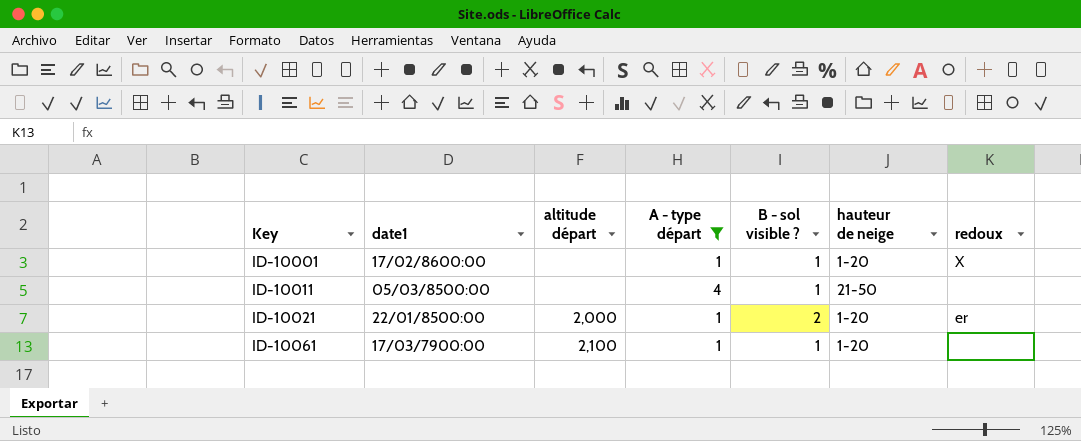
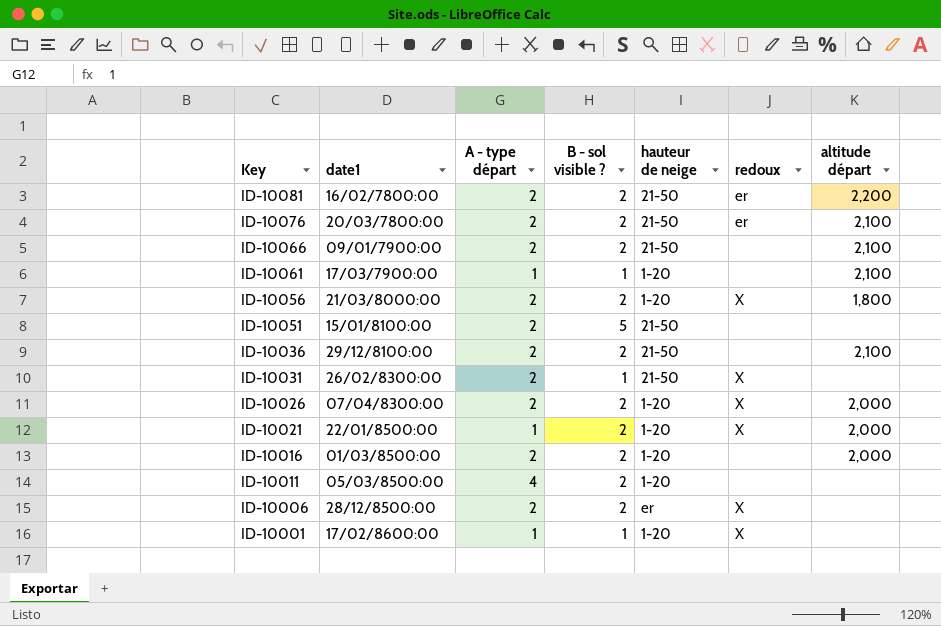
filter: A - type départ != 2 -> none
row order: Key ascending -> Key descending
column altitude départ | position: 3 -> 7
ID-10021 | redoux: er -> X
ID-10011 | B - sol visible ?: 1 -> 2
ID-10011 | hauteur de neige: 21-50 -> 1-20

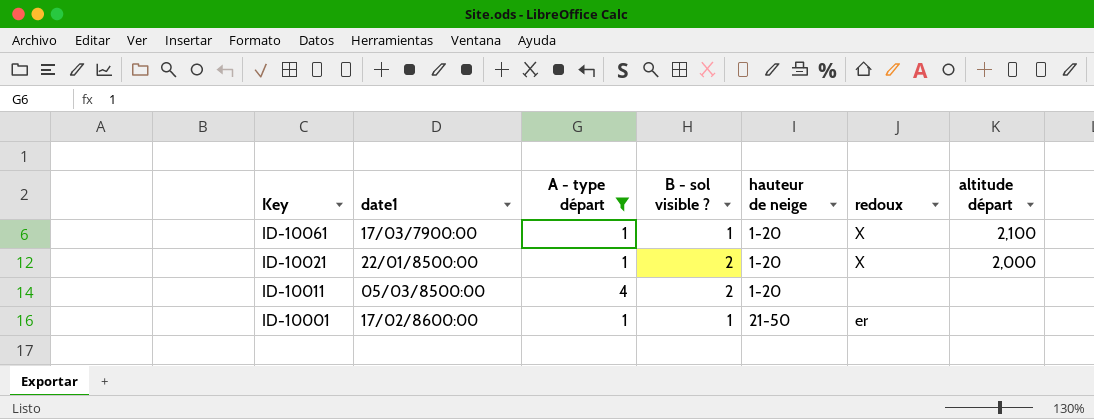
filter: none -> A - type départ != 2
ID-10061 | redoux: none -> X
ID-10001 | hauteur de neige: 1-20 -> 21-50
ID-10001 | redoux: X -> er

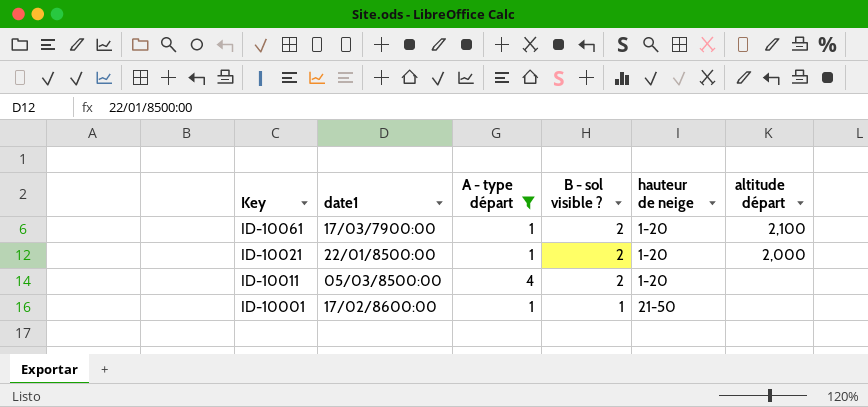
column redoux | position: 6 -> none
ID-10061 | B - sol visible ?: 1 -> 2

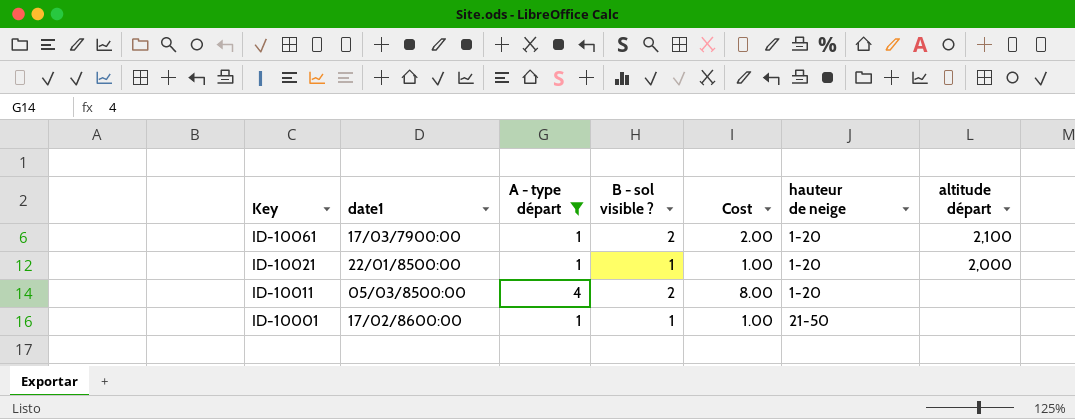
column Cost | formula: none -> [A - type départ] * [B - sol visible ?]
ID-10021 | B - sol visible ?: 2 -> 1

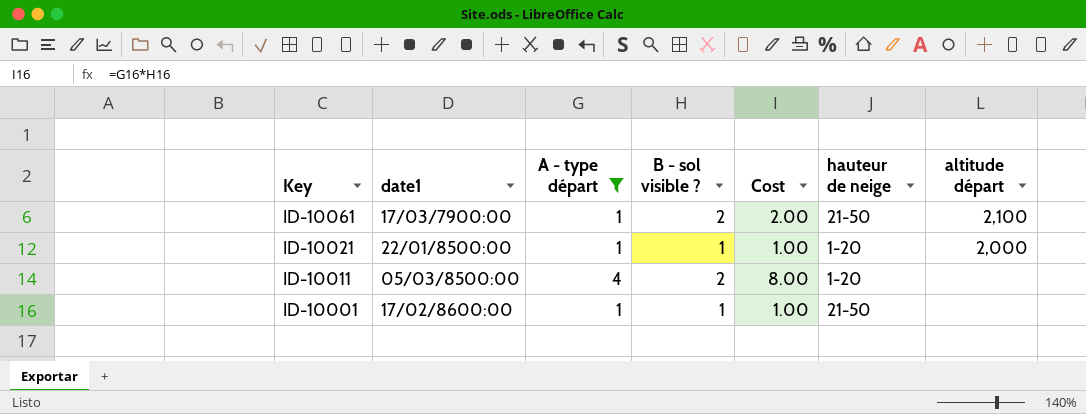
ID-10061 | hauteur de neige: 1-20 -> 21-50

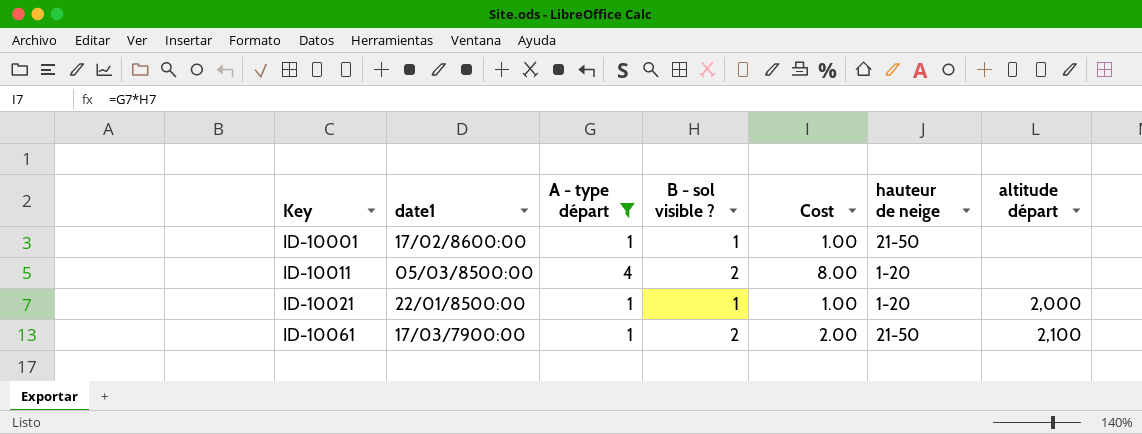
row order: Key descending -> Key ascending

